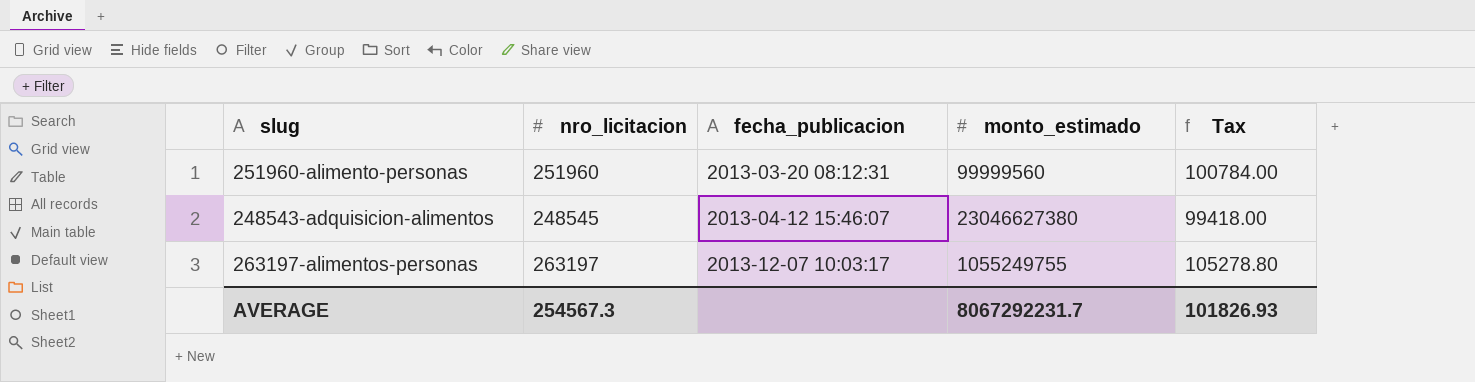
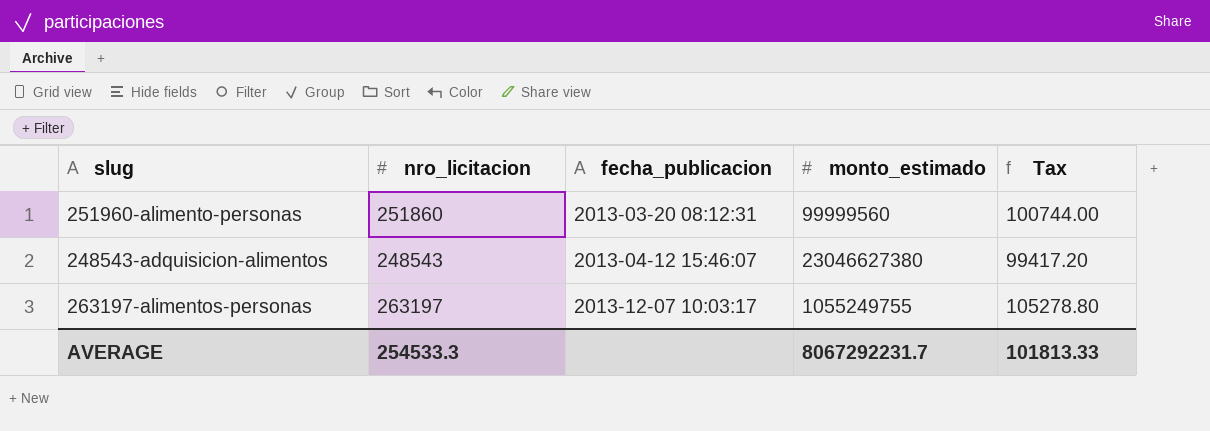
251960-alimento-personas | nro_licitacion: 251960 -> 251860
251960-alimento-personas | Tax: 100784.00 -> 100744.00
248543-adquisicion-alimentos | nro_licitacion: 248545 -> 248543
248543-adquisicion-alimentos | Tax: 99418.00 -> 99417.20
AVERAGE | nro_licitacion: 254567.3 -> 254533.3
AVERAGE | Tax: 101826.93 -> 101813.33

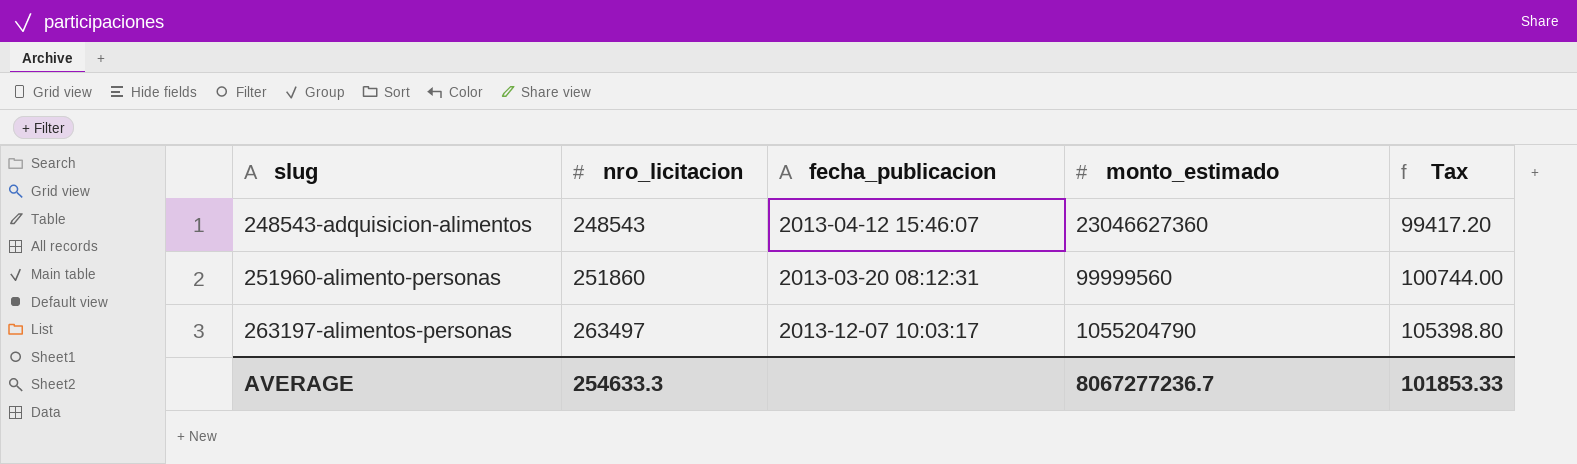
row order: fecha_publicacion ascending -> slug ascending
248543-adquisicion-alimentos | monto_estimado: 23046627380 -> 23046627360
263197-alimentos-personas | nro_licitacion: 263197 -> 263497
263197-alimentos-personas | monto_estimado: 1055249755 -> 1055204790
263197-alimentos-personas | Tax: 105278.80 -> 105398.80
AVERAGE | nro_licitacion: 254533.3 -> 254633.3
AVERAGE | monto_estimado: 8067292231.7 -> 8067277236.7
AVERAGE | Tax: 101813.33 -> 101853.33

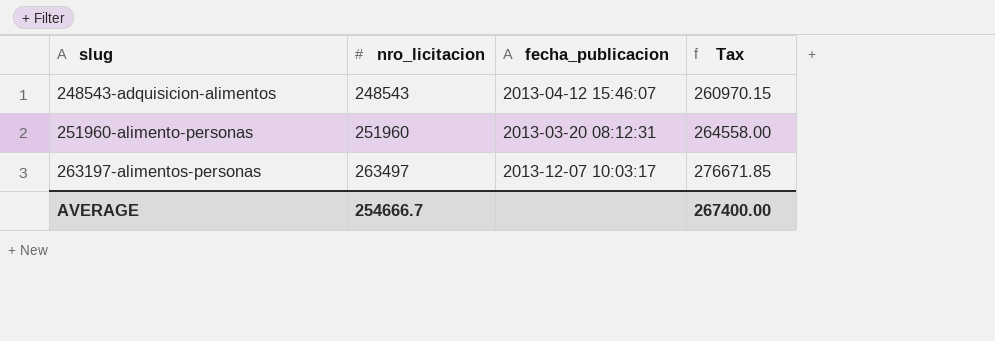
column monto_estimado | position: 4 -> none
column Tax | formula: [nro_licitacion] * 0.4 -> [nro_licitacion] * 1.05
251960-alimento-personas | nro_licitacion: 251860 -> 251960
AVERAGE | nro_licitacion: 254633.3 -> 254666.7
AVERAGE | Tax: 101853.33 -> 267400.00

